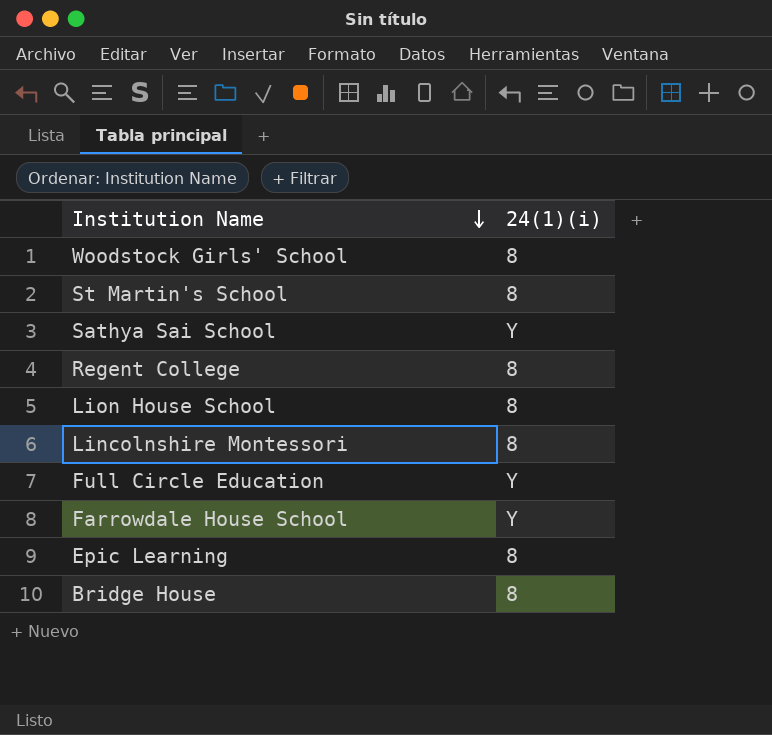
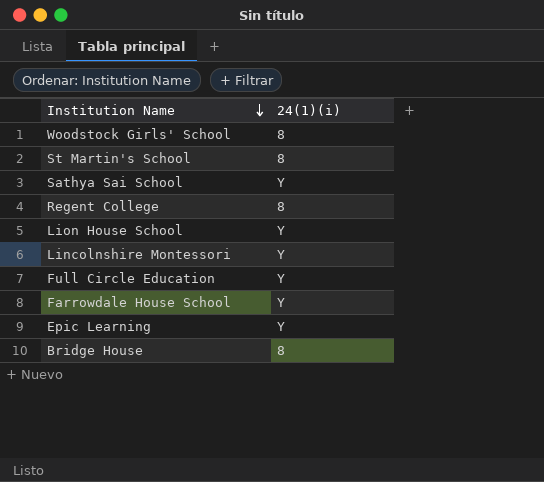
Lion House School | 24(1)(i): 8 -> Y
Lincolnshire Montessori | 24(1)(i): 8 -> Y
Epic Learning | 24(1)(i): 8 -> Y

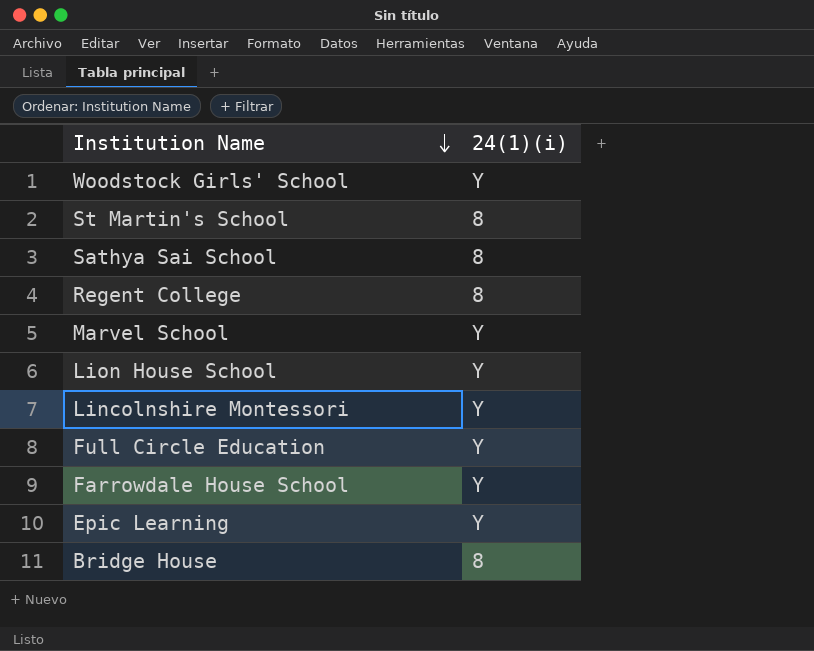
Woodstock Girls' School | 24(1)(i): 8 -> Y
Sathya Sai School | 24(1)(i): Y -> 8
row Marvel School: none -> Y

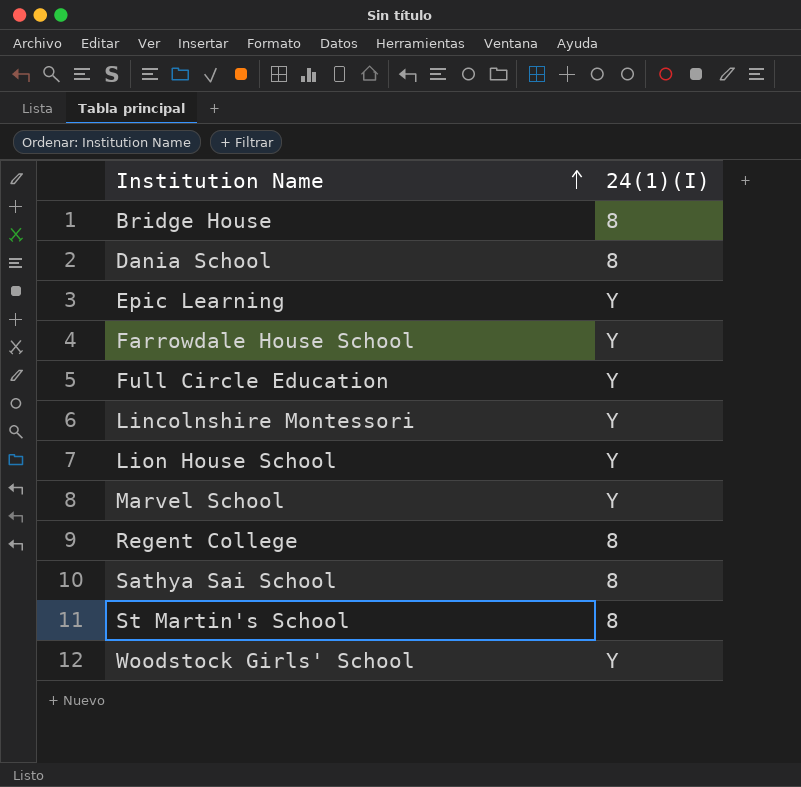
row order: Institution Name descending -> Institution Name ascending
column name: 24(1)(i) -> 24(1)(I)
row Dania School: none -> 8

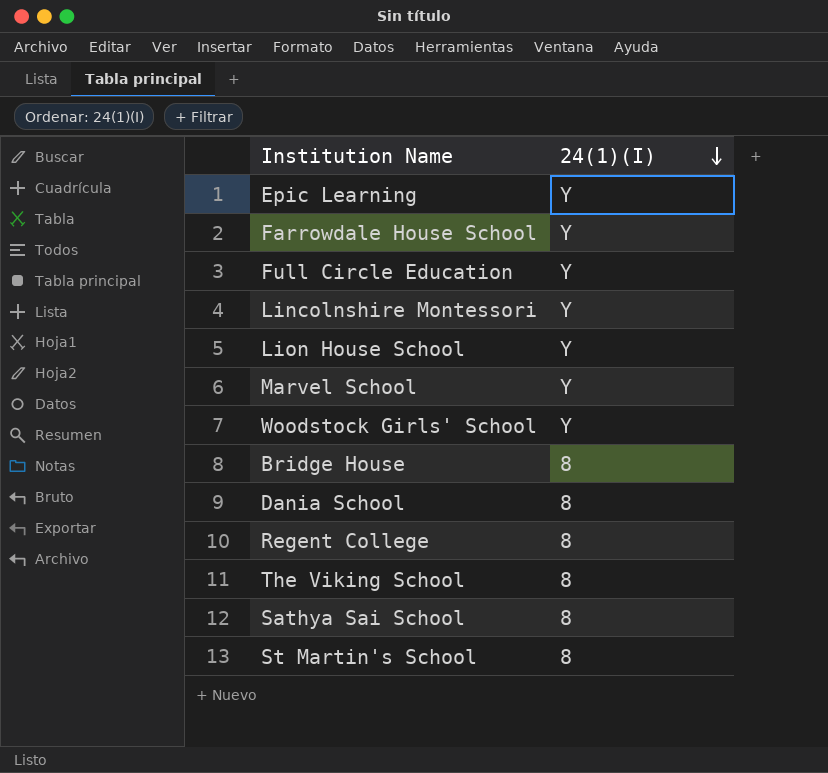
row order: Institution Name ascending -> 24(1)(I) descending
row The Viking School: none -> 8

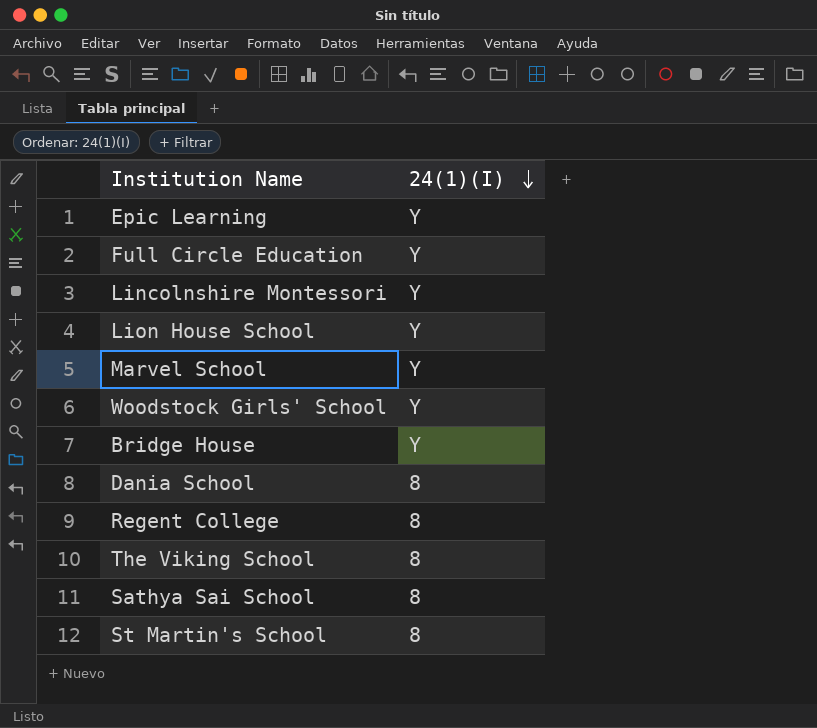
row Farrowdale House School: Y -> none
Bridge House | 24(1)(I): 8 -> Y

